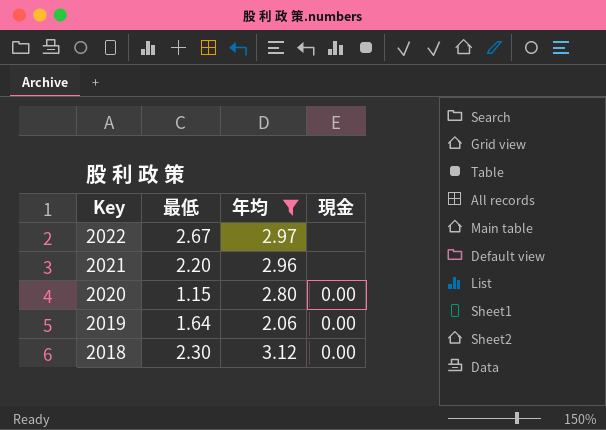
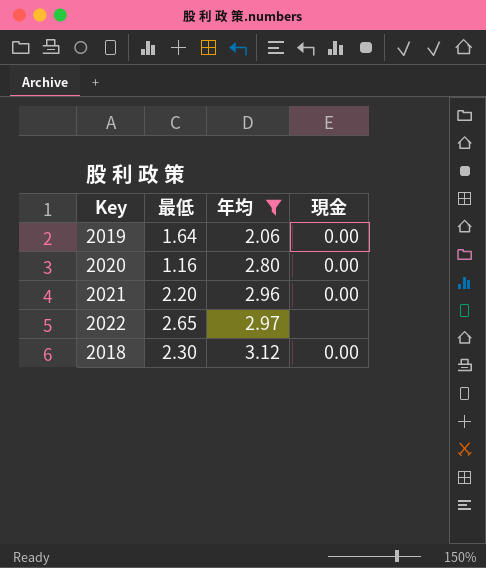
row order: Key descending -> 年均 ascending
2020 | 最低: 1.15 -> 1.16
2021 | 現金: none -> 0.00
2022 | 最低: 2.67 -> 2.65

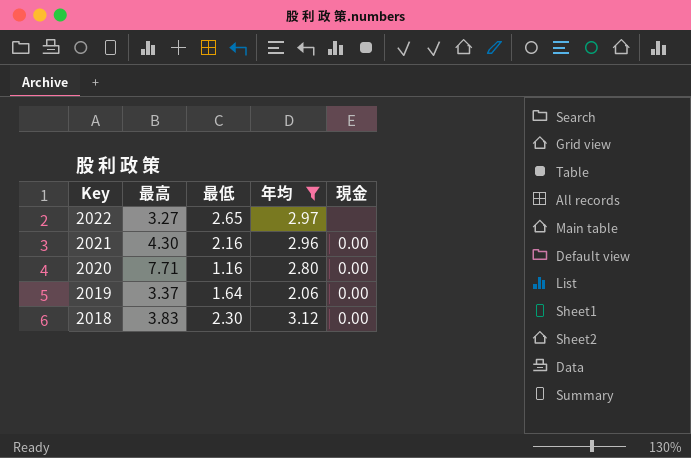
row order: 年均 ascending -> Key descending
column 最高 | position: none -> 2
2021 | 最低: 2.20 -> 2.16

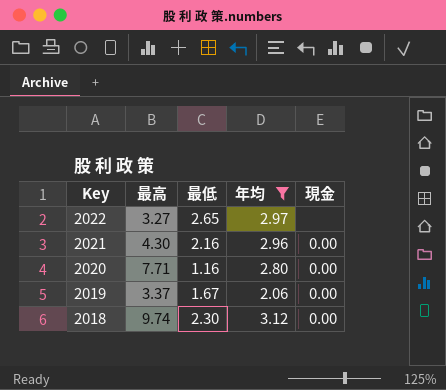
2019 | 最低: 1.64 -> 1.67
2018 | 最高: 3.83 -> 9.74

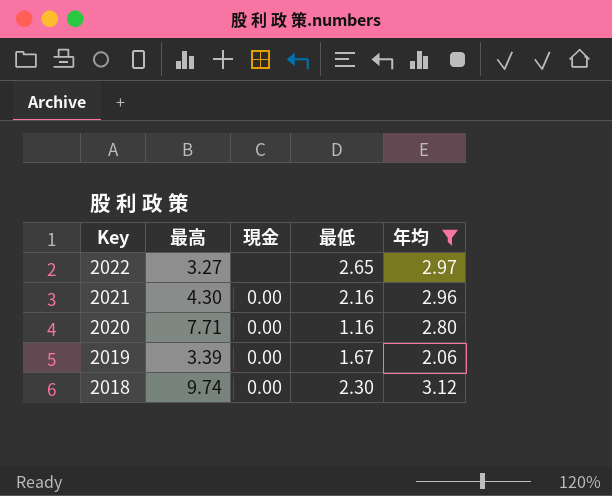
column 現金 | position: 5 -> 3
2019 | 最高: 3.37 -> 3.39

